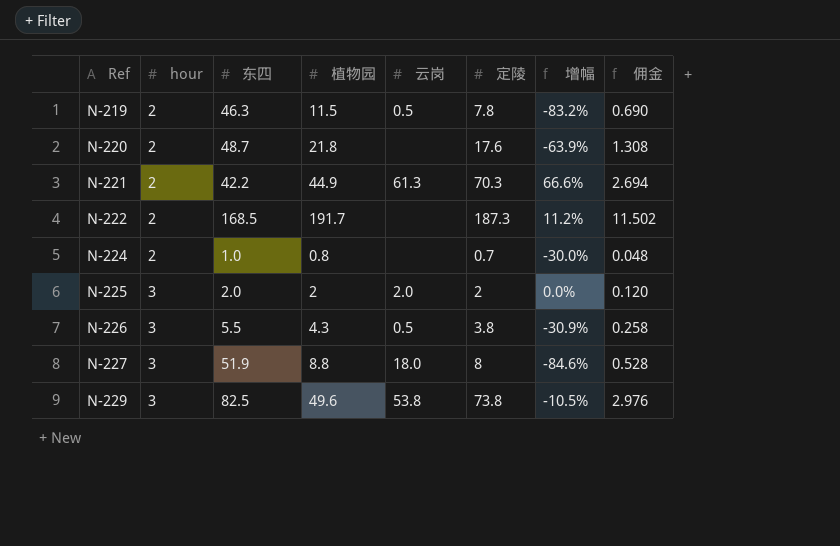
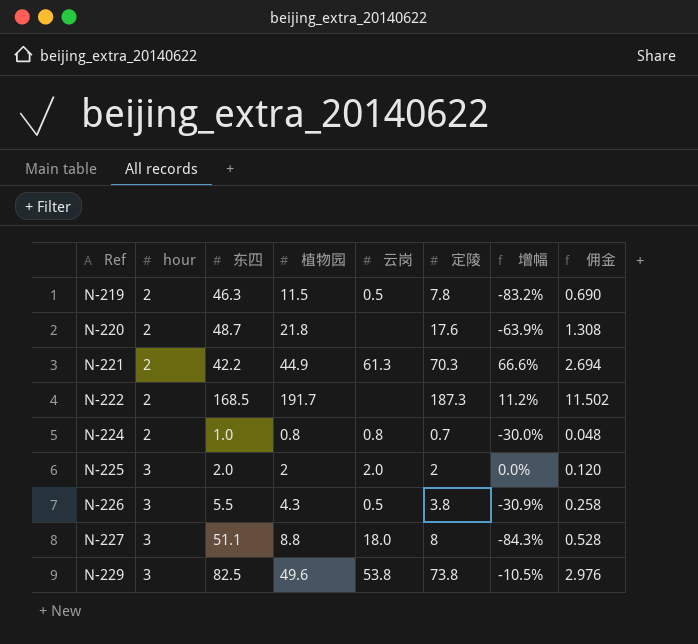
N-224 | 云岗: none -> 0.8
N-227 | 东四: 51.9 -> 51.1
N-227 | 增幅: -84.6% -> -84.3%

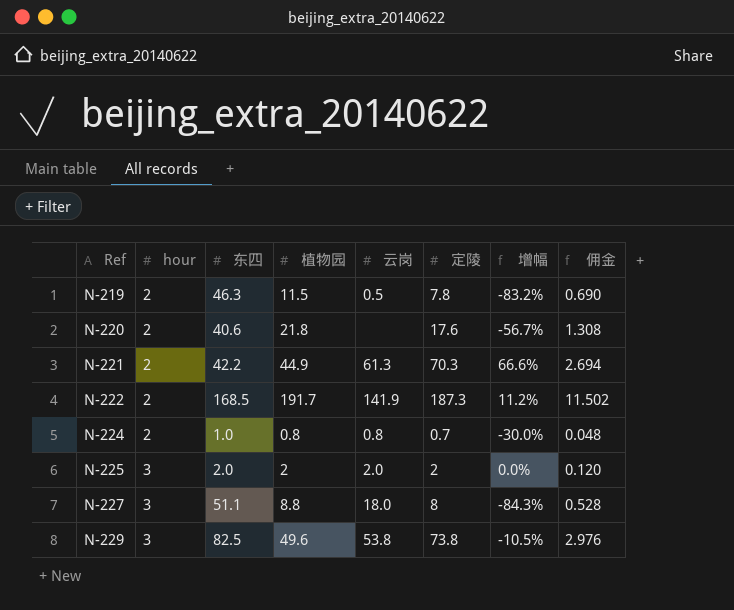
row N-226: 3 | 5.5 | 4.3 | 0.5 | 3.8 | -30.9% | 0.258 -> none
N-220 | 东四: 48.7 -> 40.6
N-220 | 增幅: -63.9% -> -56.7%
N-222 | 云岗: none -> 141.9

